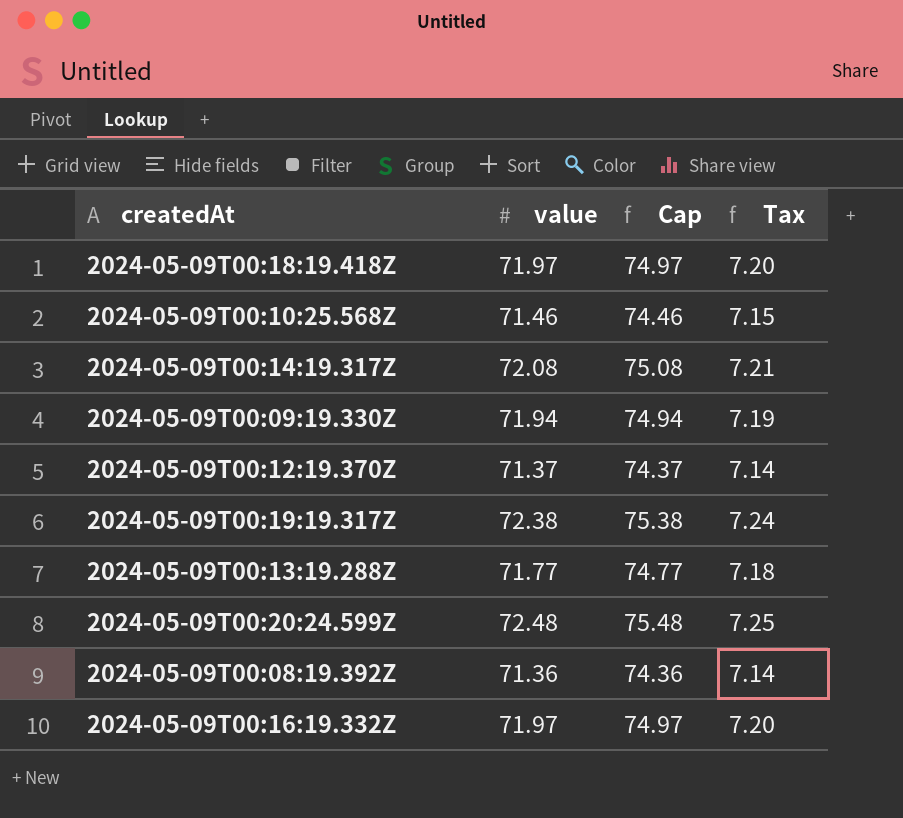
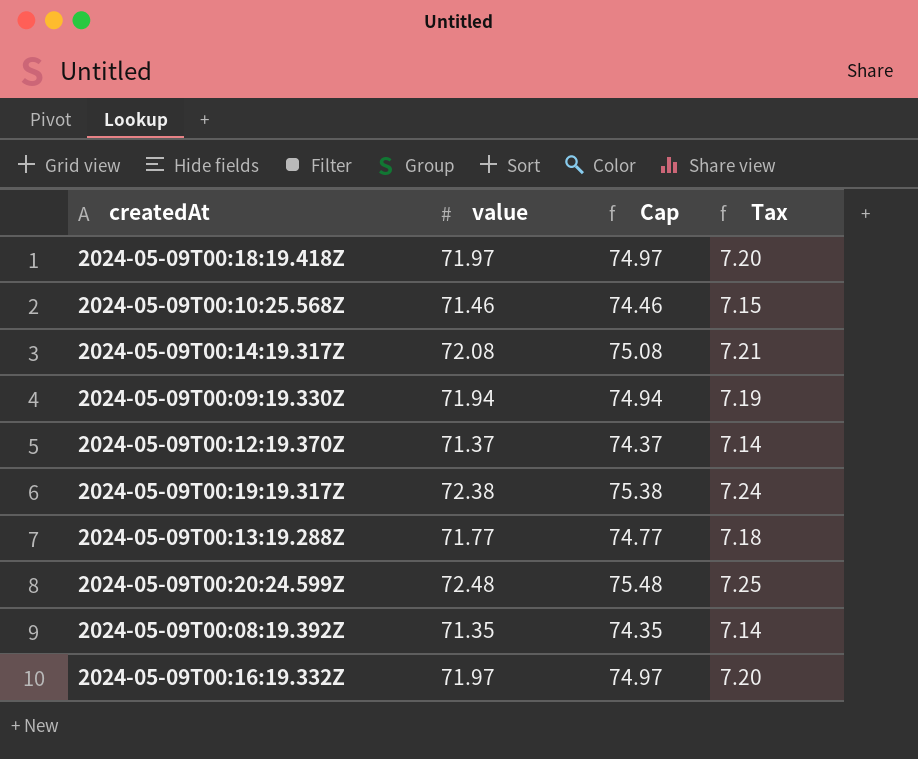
2024-05-09T00:08:19.392Z | value: 71.36 -> 71.35
2024-05-09T00:08:19.392Z | Cap: 74.36 -> 74.35

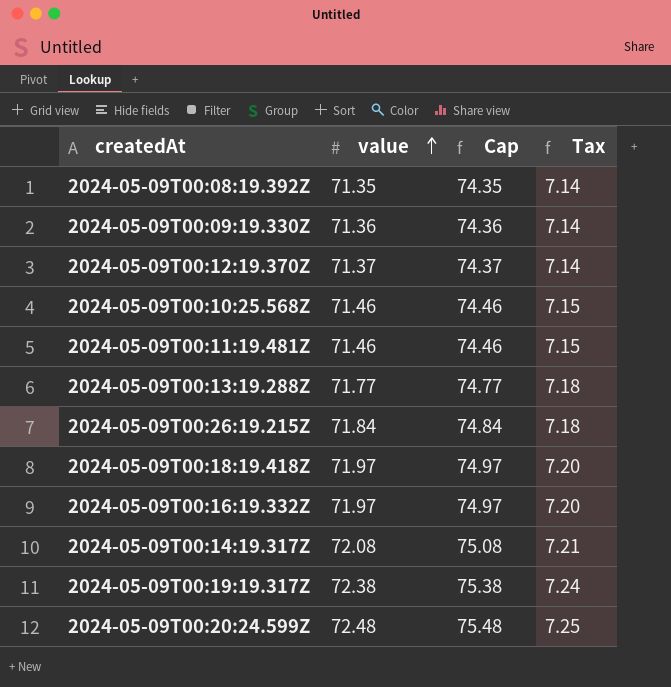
row order: none -> value ascending
2024-05-09T00:09:19.330Z | value: 71.94 -> 71.36
2024-05-09T00:09:19.330Z | Cap: 74.94 -> 74.36
2024-05-09T00:09:19.330Z | Tax: 7.19 -> 7.14
row 2024-05-09T00:11:19.481Z: none -> 71.46 | 74.46 | 7.15
row 2024-05-09T00:26:19.215Z: none -> 71.84 | 74.84 | 7.18

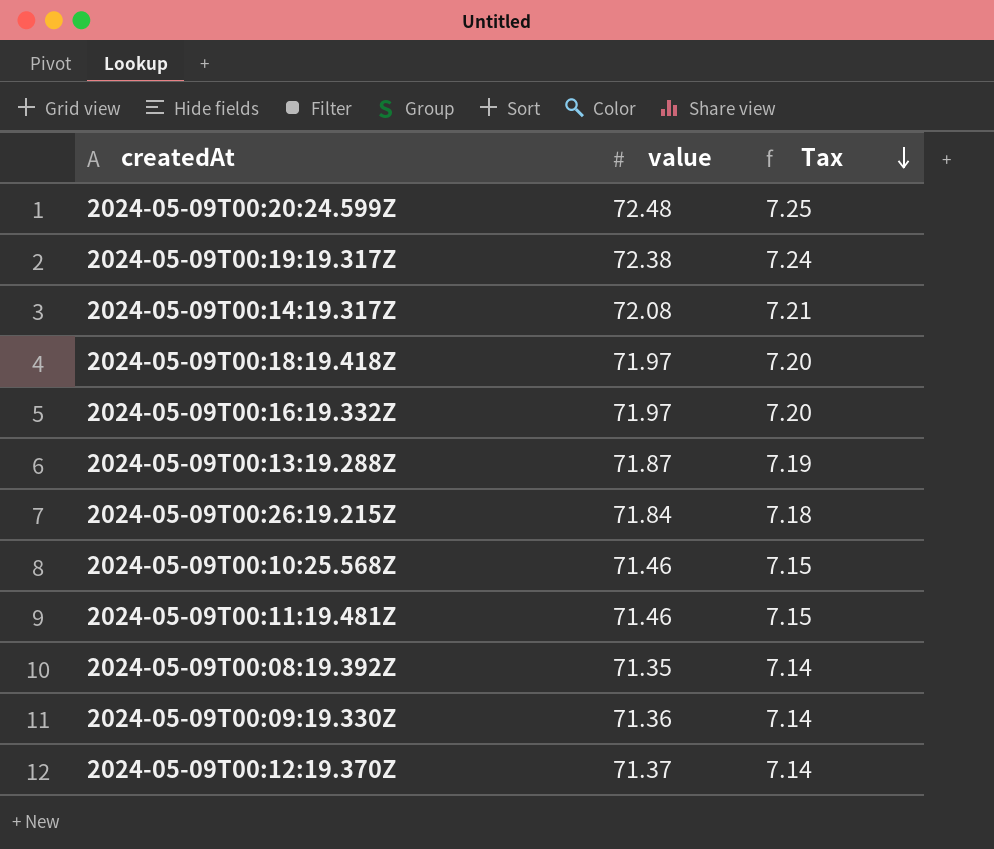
row order: value ascending -> Tax descending
column Cap | formula: [value] + 3 -> none
2024-05-09T00:13:19.288Z | value: 71.77 -> 71.87
2024-05-09T00:13:19.288Z | Tax: 7.18 -> 7.19

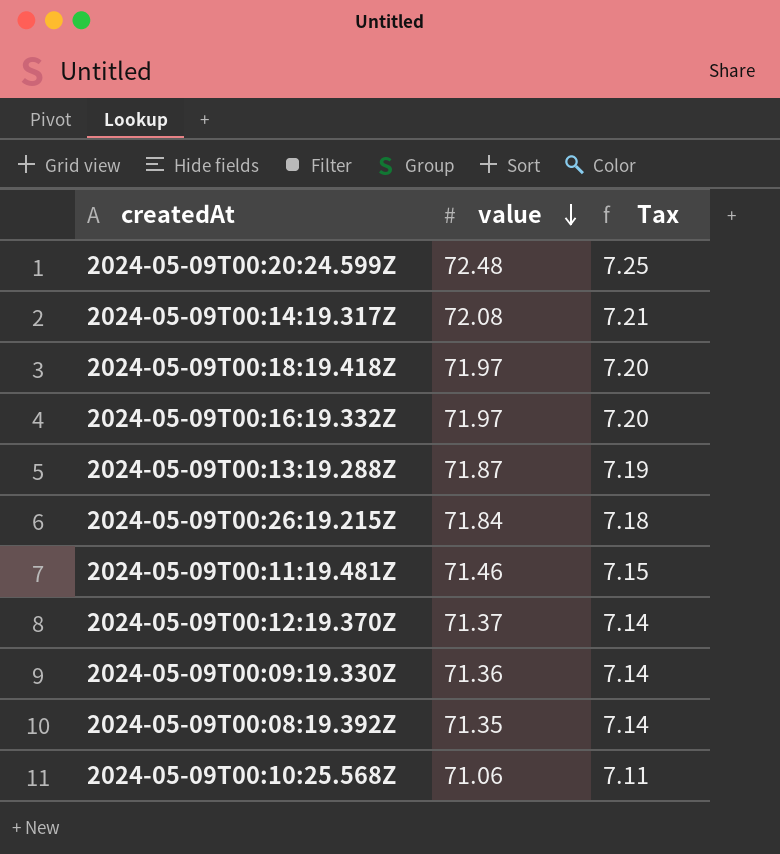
row order: Tax descending -> value descending
row 2024-05-09T00:19:19.317Z: 72.38 | 7.24 -> none
2024-05-09T00:10:25.568Z | value: 71.46 -> 71.06
2024-05-09T00:10:25.568Z | Tax: 7.15 -> 7.11

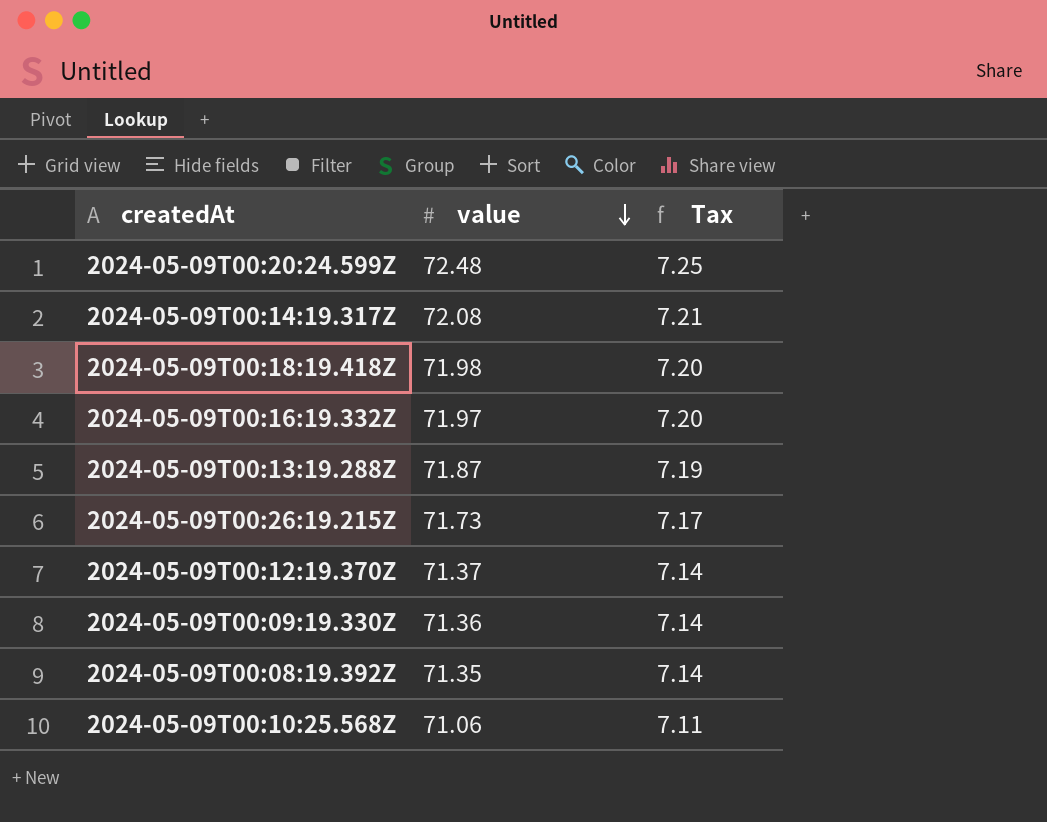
row 2024-05-09T00:11:19.481Z: 71.46 | 7.15 -> none
2024-05-09T00:18:19.418Z | value: 71.97 -> 71.98
2024-05-09T00:26:19.215Z | value: 71.84 -> 71.73
2024-05-09T00:26:19.215Z | Tax: 7.18 -> 7.17

